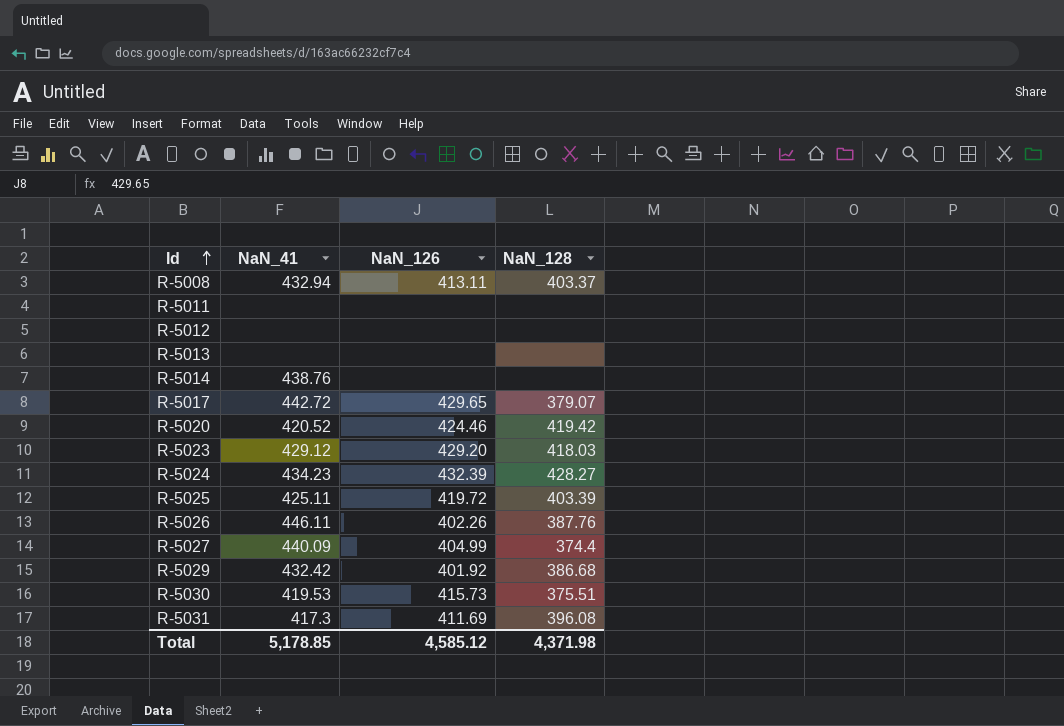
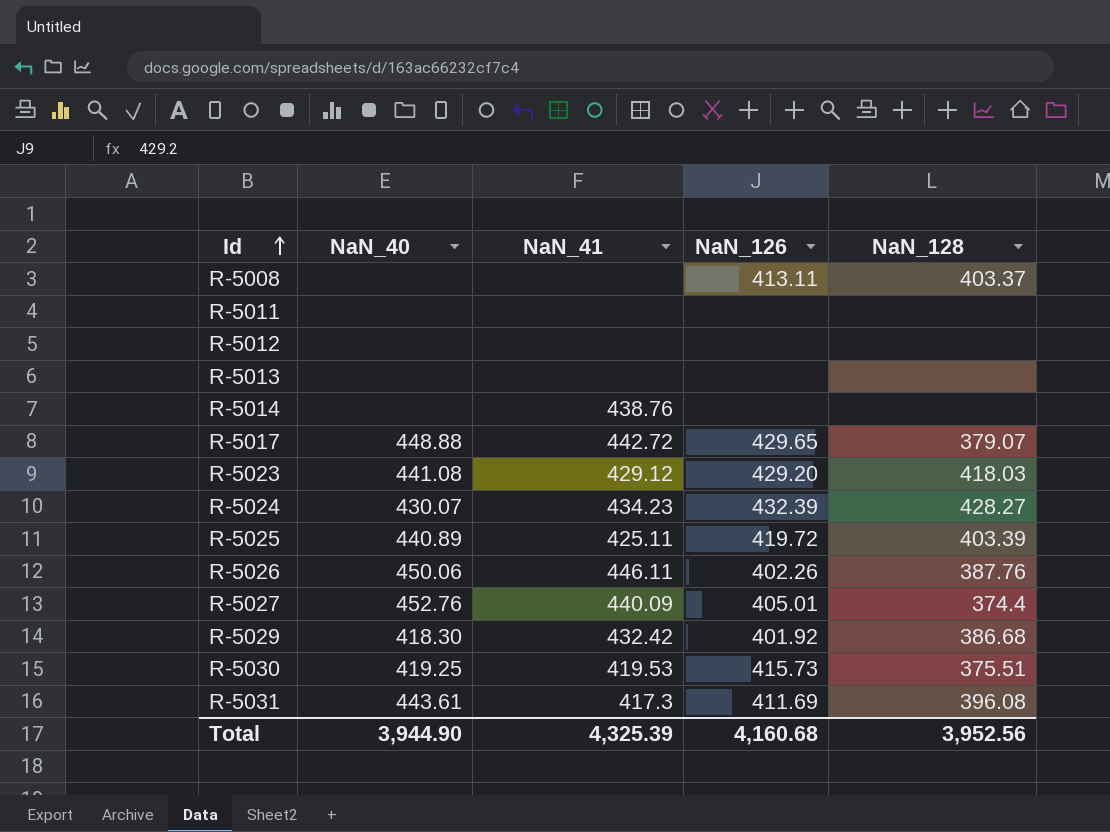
column NaN_40 | position: none -> 2
row R-5020: 420.52 | 424.46 | 419.42 -> none
R-5008 | NaN_41: 432.94 -> none
R-5027 | NaN_126: 404.99 -> 405.01
Total | NaN_41: 5,178.85 -> 4,325.39
Total | NaN_126: 4,585.12 -> 4,160.68
Total | NaN_128: 4,371.98 -> 3,952.56

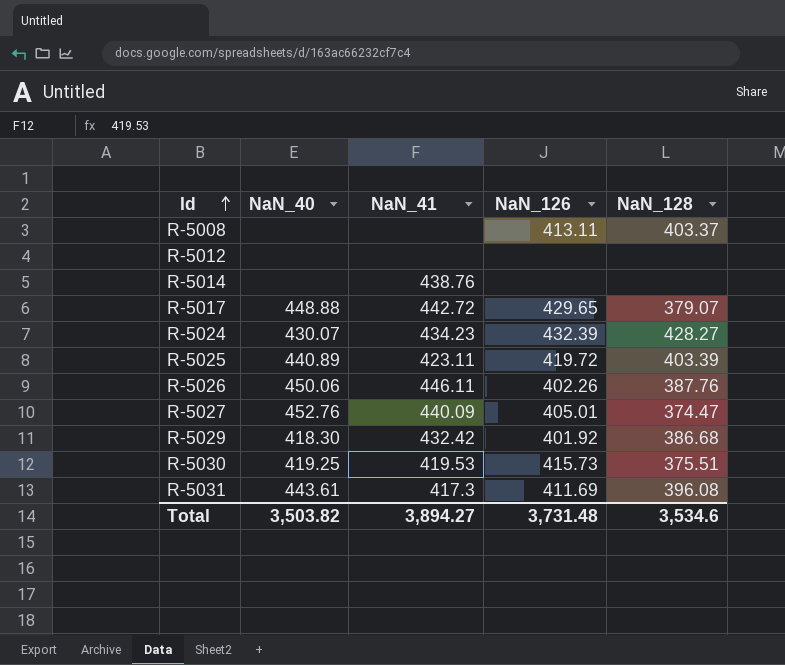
row R-5011: none | none | none | none -> none
row R-5013: none | none | none | none -> none
row R-5023: 441.08 | 429.12 | 429.20 | 418.03 -> none
R-5025 | NaN_41: 425.11 -> 423.11
R-5027 | NaN_128: 374.4 -> 374.47
Total | NaN_40: 3,944.90 -> 3,503.82
Total | NaN_41: 4,325.39 -> 3,894.27
Total | NaN_126: 4,160.68 -> 3,731.48
Total | NaN_128: 3,952.56 -> 3,534.6

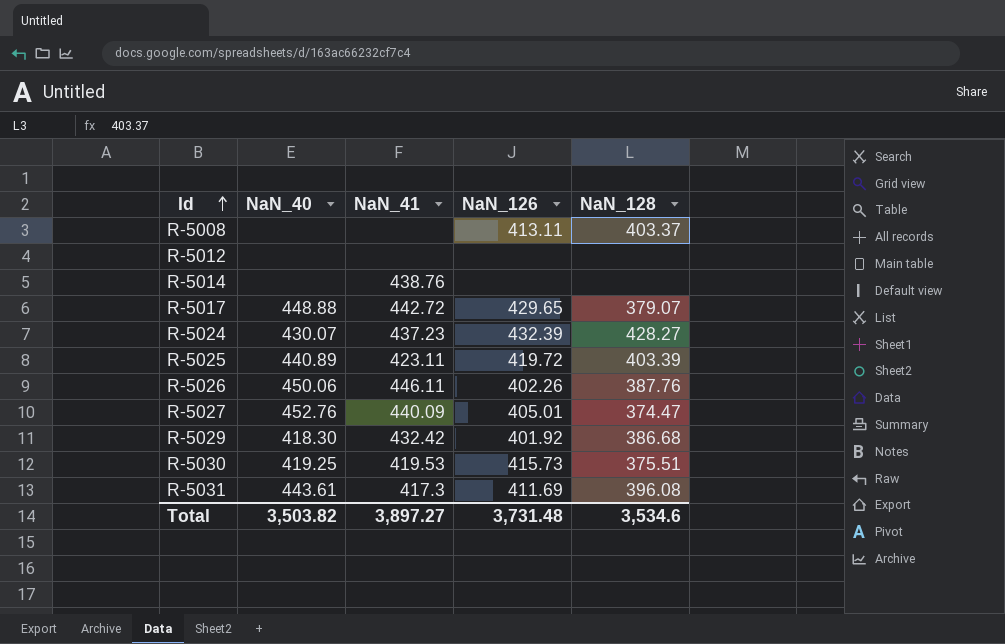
R-5024 | NaN_41: 434.23 -> 437.23
Total | NaN_41: 3,894.27 -> 3,897.27

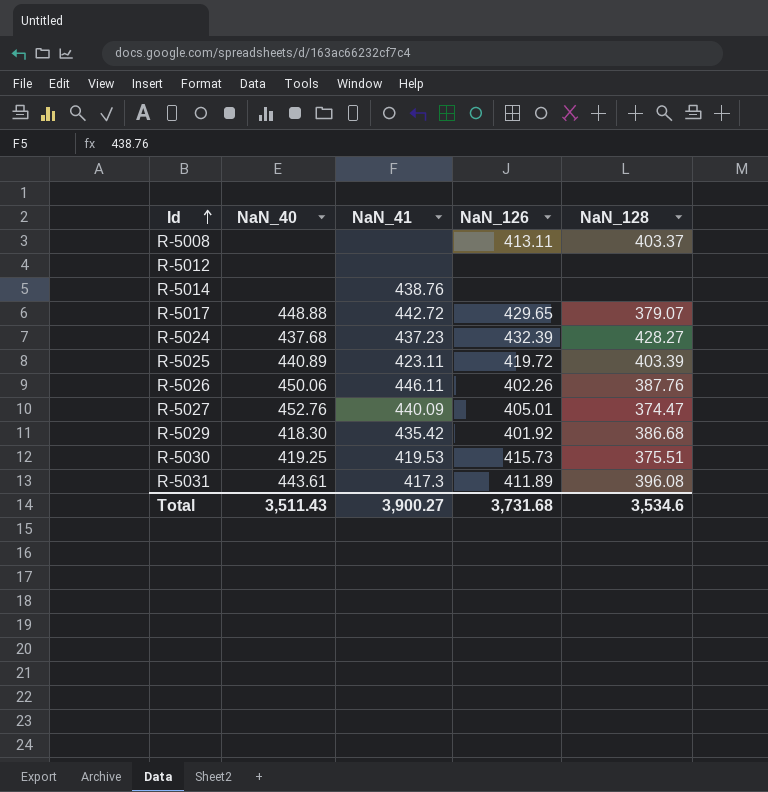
R-5024 | NaN_40: 430.07 -> 437.68
R-5029 | NaN_41: 432.42 -> 435.42
R-5031 | NaN_126: 411.69 -> 411.89
Total | NaN_40: 3,503.82 -> 3,511.43
Total | NaN_41: 3,897.27 -> 3,900.27
Total | NaN_126: 3,731.48 -> 3,731.68

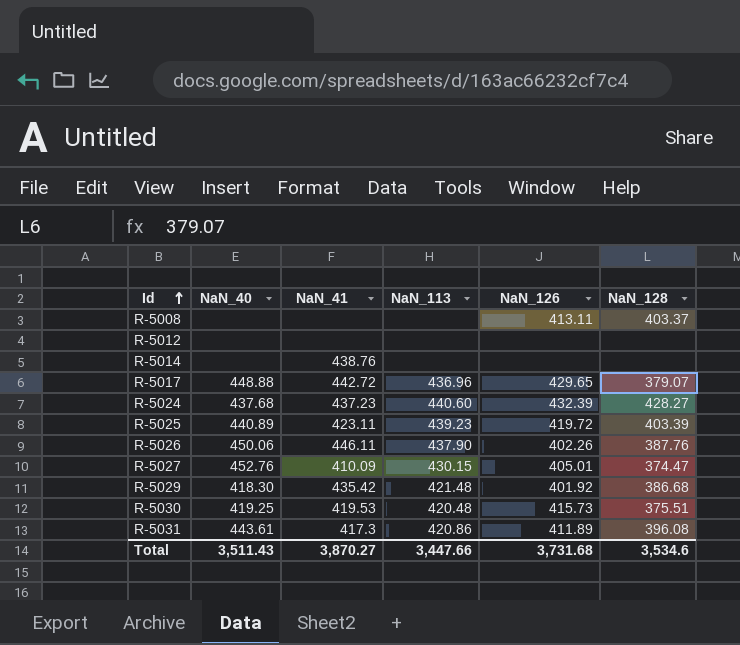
column NaN_113 | position: none -> 4
R-5027 | NaN_41: 440.09 -> 410.09
Total | NaN_41: 3,900.27 -> 3,870.27

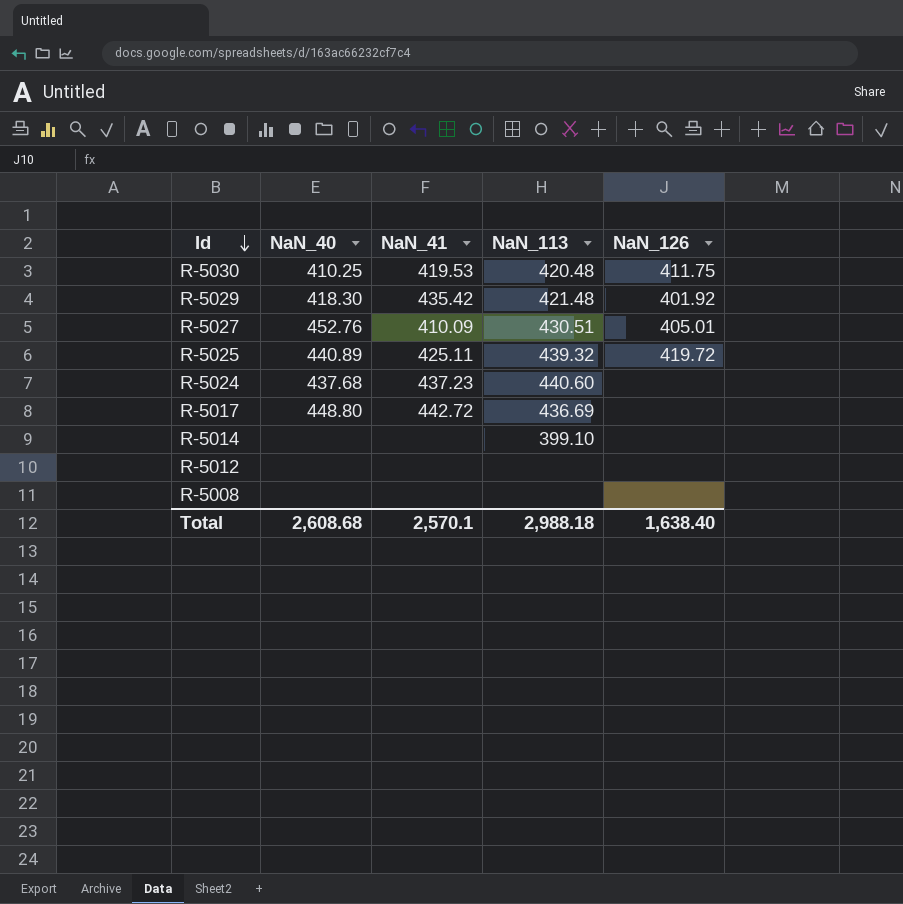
row order: Id ascending -> Id descending
column NaN_128 | position: 6 -> none
row R-5026: 450.06 | 446.11 | 437.90 | 402.26 | 387.76 -> none
row R-5031: 443.61 | 417.3 | 420.86 | 411.89 | 396.08 -> none
R-5030 | NaN_40: 419.25 -> 410.25
R-5030 | NaN_126: 415.73 -> 411.75
R-5027 | NaN_113: 430.15 -> 430.51
R-5025 | NaN_41: 423.11 -> 425.11
R-5025 | NaN_113: 439.23 -> 439.32
R-5024 | NaN_126: 432.39 -> none
R-5017 | NaN_40: 448.88 -> 448.80
R-5017 | NaN_113: 436.96 -> 436.69
R-5017 | NaN_126: 429.65 -> none
R-5014 | NaN_41: 438.76 -> none
R-5014 | NaN_113: none -> 399.10
R-5008 | NaN_126: 413.11 -> none
Total | NaN_40: 3,511.43 -> 2,608.68
Total | NaN_41: 3,870.27 -> 2,570.1
Total | NaN_113: 3,447.66 -> 2,988.18
Total | NaN_126: 3,731.68 -> 1,638.40

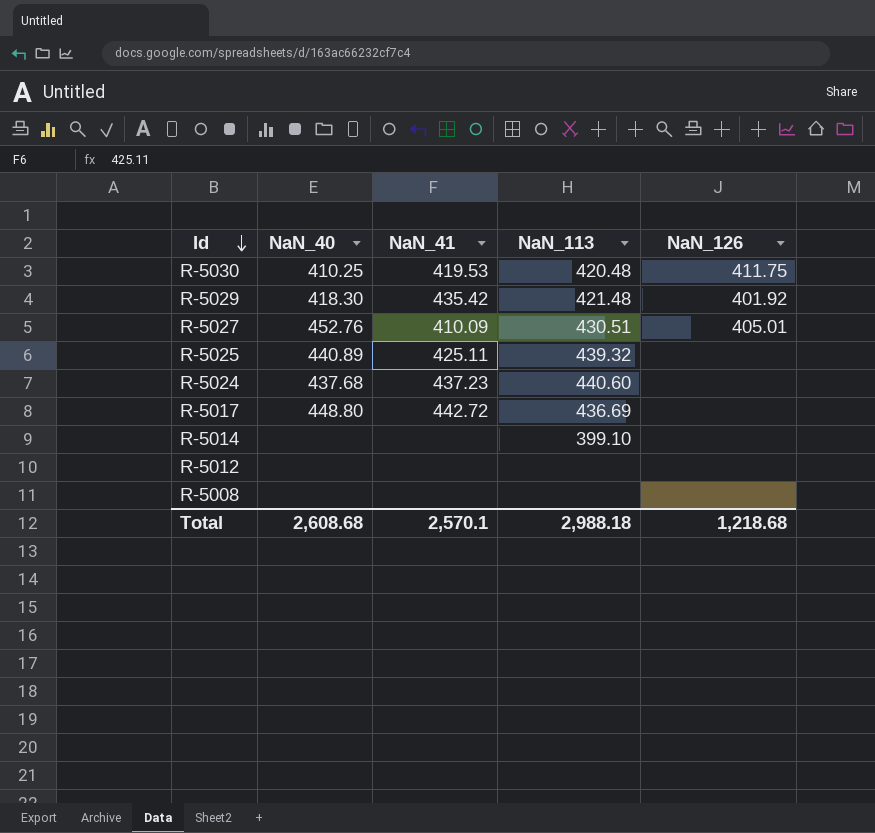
R-5025 | NaN_126: 419.72 -> none
Total | NaN_126: 1,638.40 -> 1,218.68

